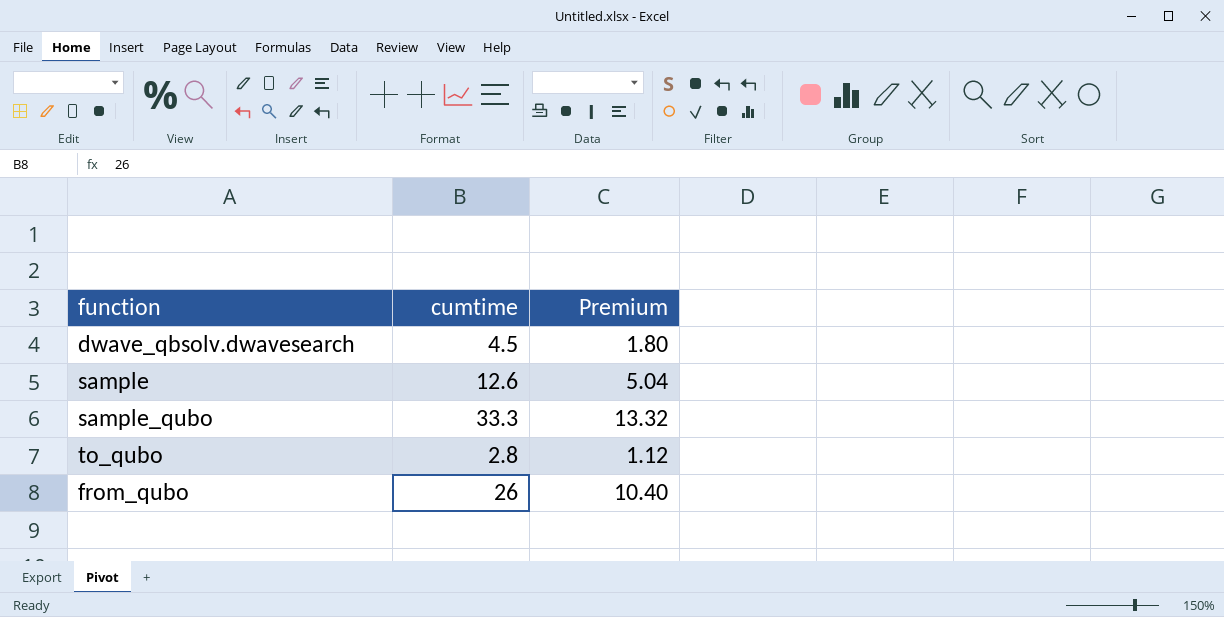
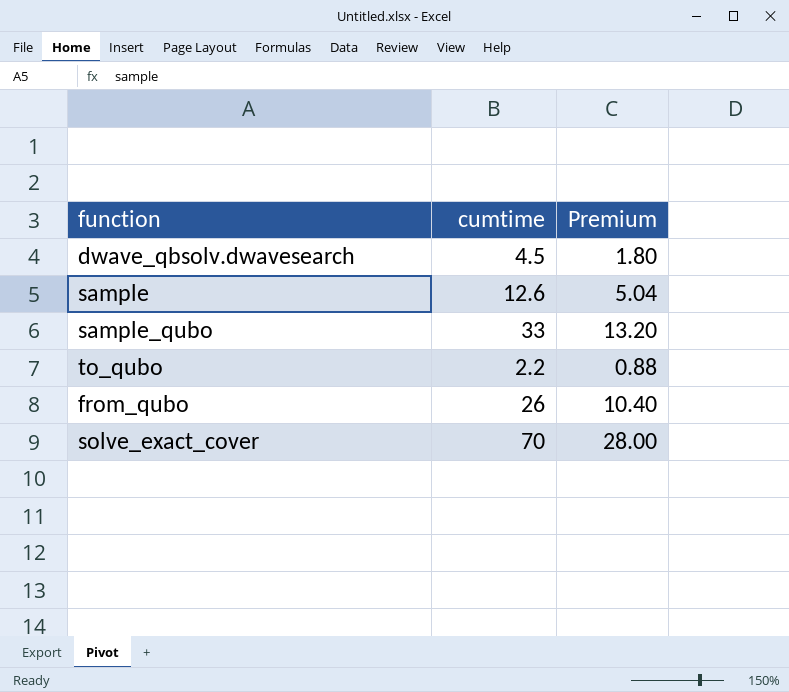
sample_qubo | cumtime: 33.3 -> 33
sample_qubo | Premium: 13.32 -> 13.20
to_qubo | cumtime: 2.8 -> 2.2
to_qubo | Premium: 1.12 -> 0.88
row solve_exact_cover: none -> 70 | 28.00

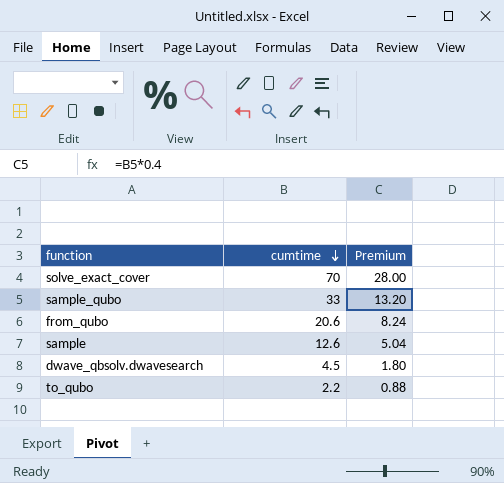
row order: none -> cumtime descending
from_qubo | cumtime: 26 -> 20.6
from_qubo | Premium: 10.40 -> 8.24

